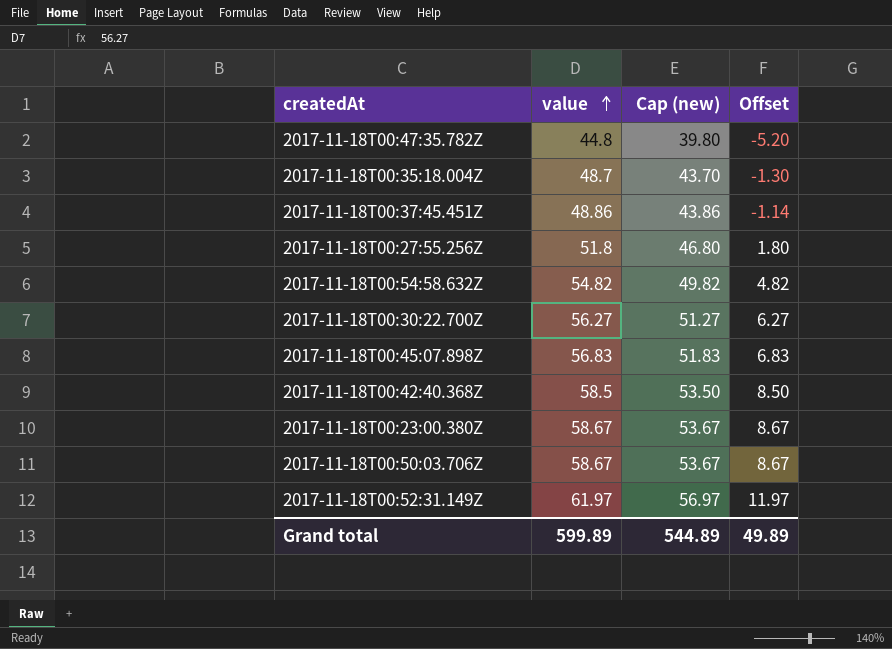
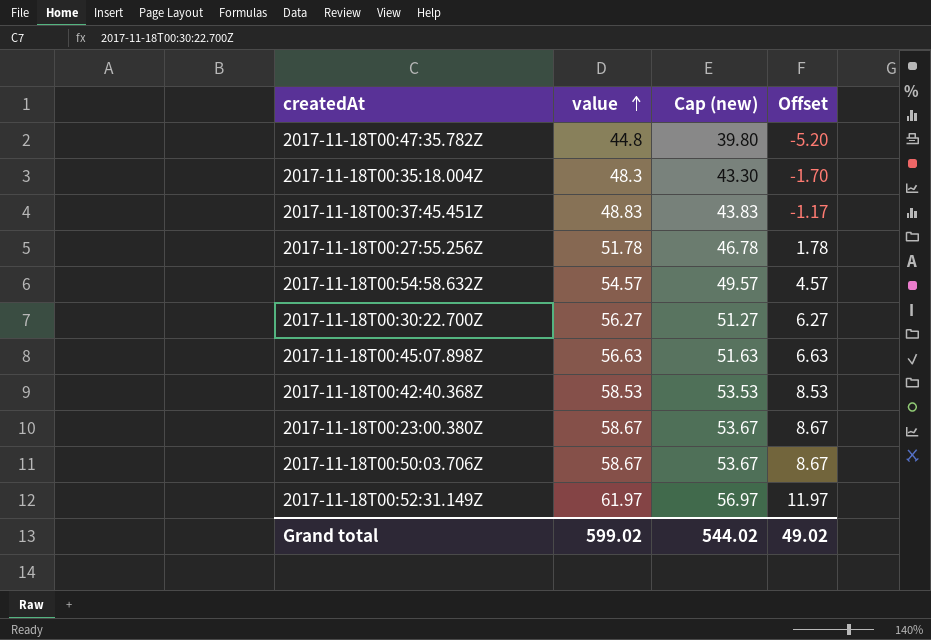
2017-11-18T00:35:18.004Z | value: 48.7 -> 48.3
2017-11-18T00:35:18.004Z | Cap (new): 43.70 -> 43.30
2017-11-18T00:35:18.004Z | Offset: -1.30 -> -1.70
2017-11-18T00:37:45.451Z | value: 48.86 -> 48.83
2017-11-18T00:37:45.451Z | Cap (new): 43.86 -> 43.83
2017-11-18T00:37:45.451Z | Offset: -1.14 -> -1.17
2017-11-18T00:27:55.256Z | value: 51.8 -> 51.78
2017-11-18T00:27:55.256Z | Cap (new): 46.80 -> 46.78
2017-11-18T00:27:55.256Z | Offset: 1.80 -> 1.78
2017-11-18T00:54:58.632Z | value: 54.82 -> 54.57
2017-11-18T00:54:58.632Z | Cap (new): 49.82 -> 49.57
2017-11-18T00:54:58.632Z | Offset: 4.82 -> 4.57
2017-11-18T00:45:07.898Z | value: 56.83 -> 56.63
2017-11-18T00:45:07.898Z | Cap (new): 51.83 -> 51.63
2017-11-18T00:45:07.898Z | Offset: 6.83 -> 6.63
2017-11-18T00:42:40.368Z | value: 58.5 -> 58.53
2017-11-18T00:42:40.368Z | Cap (new): 53.50 -> 53.53
2017-11-18T00:42:40.368Z | Offset: 8.50 -> 8.53
Grand total | value: 599.89 -> 599.02
Grand total | Cap (new): 544.89 -> 544.02
Grand total | Offset: 49.89 -> 49.02

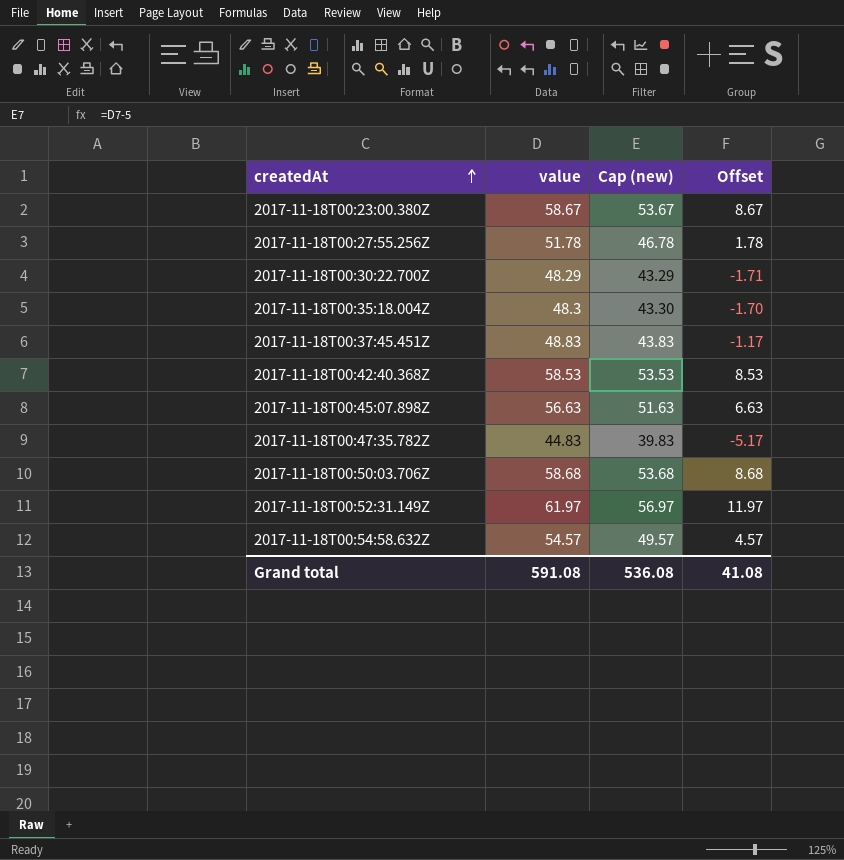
row order: value ascending -> createdAt ascending
2017-11-18T00:30:22.700Z | value: 56.27 -> 48.29
2017-11-18T00:30:22.700Z | Cap (new): 51.27 -> 43.29
2017-11-18T00:30:22.700Z | Offset: 6.27 -> -1.71
2017-11-18T00:47:35.782Z | value: 44.8 -> 44.83
2017-11-18T00:47:35.782Z | Cap (new): 39.80 -> 39.83
2017-11-18T00:47:35.782Z | Offset: -5.20 -> -5.17
2017-11-18T00:50:03.706Z | value: 58.67 -> 58.68
2017-11-18T00:50:03.706Z | Cap (new): 53.67 -> 53.68
2017-11-18T00:50:03.706Z | Offset: 8.67 -> 8.68
Grand total | value: 599.02 -> 591.08
Grand total | Cap (new): 544.02 -> 536.08
Grand total | Offset: 49.02 -> 41.08

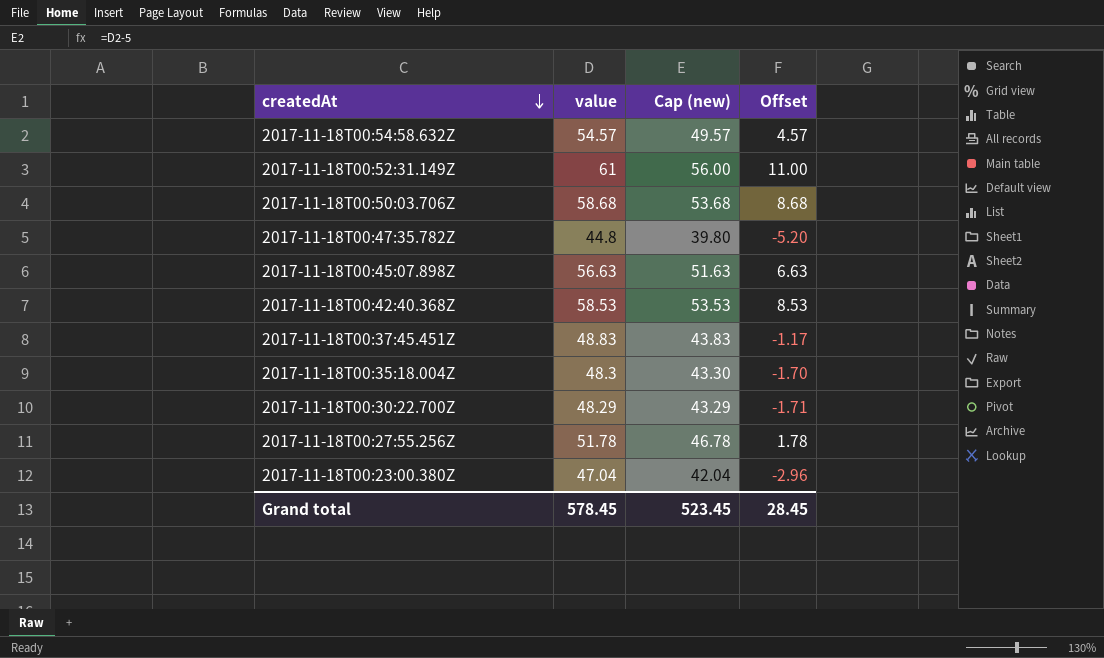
row order: createdAt ascending -> createdAt descending
2017-11-18T00:52:31.149Z | value: 61.97 -> 61
2017-11-18T00:52:31.149Z | Cap (new): 56.97 -> 56.00
2017-11-18T00:52:31.149Z | Offset: 11.97 -> 11.00
2017-11-18T00:47:35.782Z | value: 44.83 -> 44.8
2017-11-18T00:47:35.782Z | Cap (new): 39.83 -> 39.80
2017-11-18T00:47:35.782Z | Offset: -5.17 -> -5.20
2017-11-18T00:23:00.380Z | value: 58.67 -> 47.04
2017-11-18T00:23:00.380Z | Cap (new): 53.67 -> 42.04
2017-11-18T00:23:00.380Z | Offset: 8.67 -> -2.96
Grand total | value: 591.08 -> 578.45
Grand total | Cap (new): 536.08 -> 523.45
Grand total | Offset: 41.08 -> 28.45

